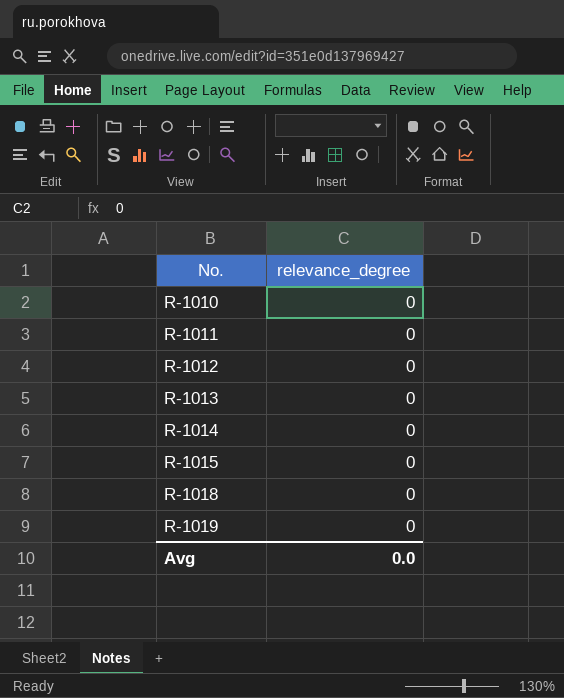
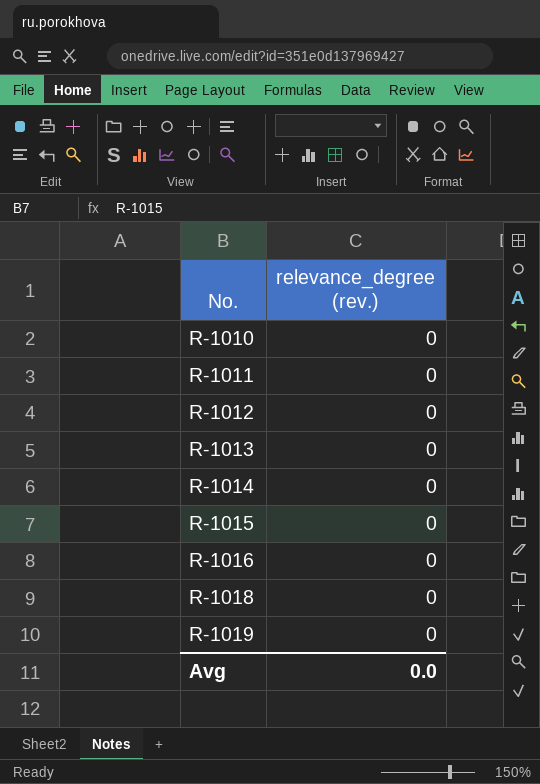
column name: relevance_degree -> relevance_degree (rev.)
row R-1016: none -> 0

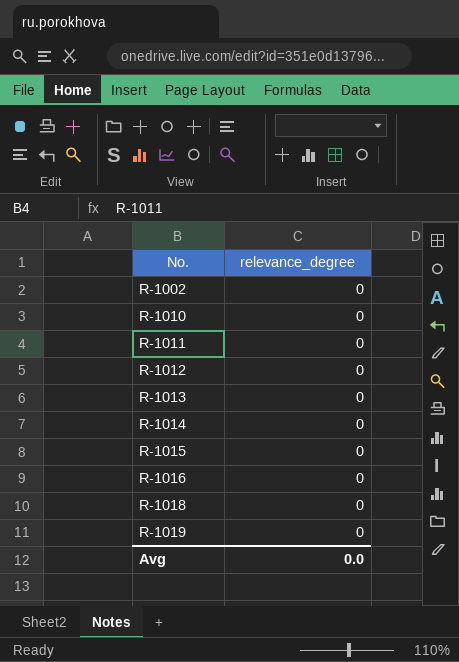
column name: relevance_degree (rev.) -> relevance_degree
row R-1002: none -> 0

